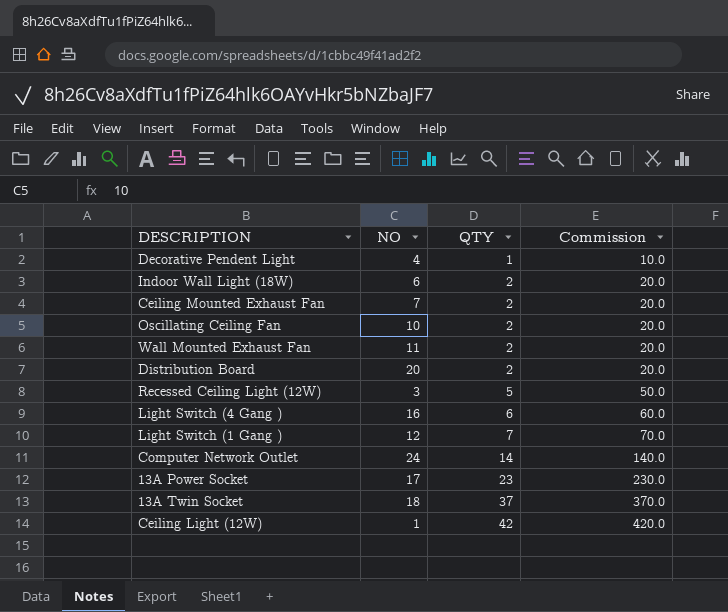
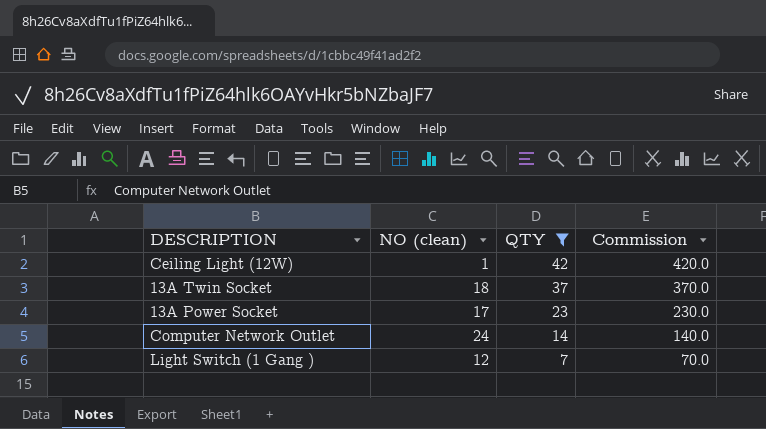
filter: none -> QTY >= 7
row order: QTY ascending -> QTY descending
column name: NO -> NO (clean)

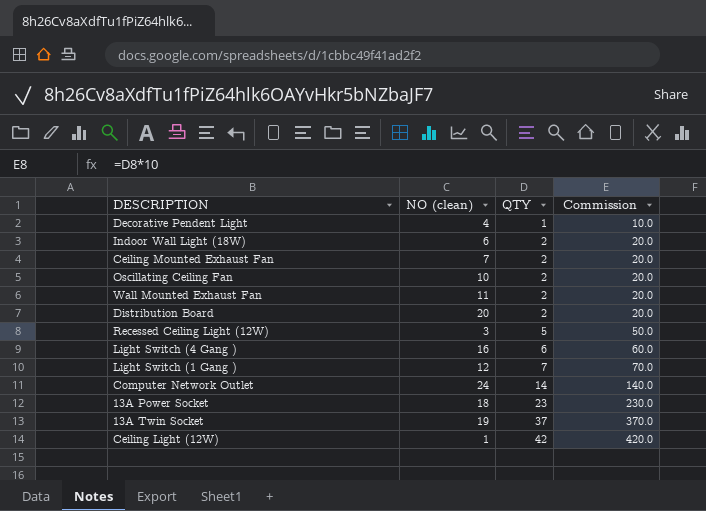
filter: QTY >= 7 -> none
row order: QTY descending -> QTY ascending
13A Power Socket | NO (clean): 17 -> 18
13A Twin Socket | NO (clean): 18 -> 19

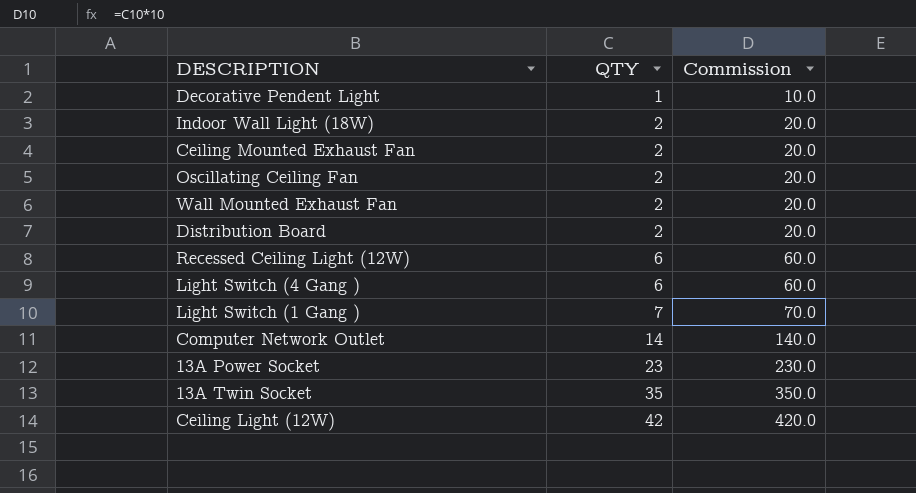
column NO (clean) | position: 2 -> none
Recessed Ceiling Light (12W) | QTY: 5 -> 6
Recessed Ceiling Light (12W) | Commission: 50.0 -> 60.0
13A Twin Socket | QTY: 37 -> 35
13A Twin Socket | Commission: 370.0 -> 350.0

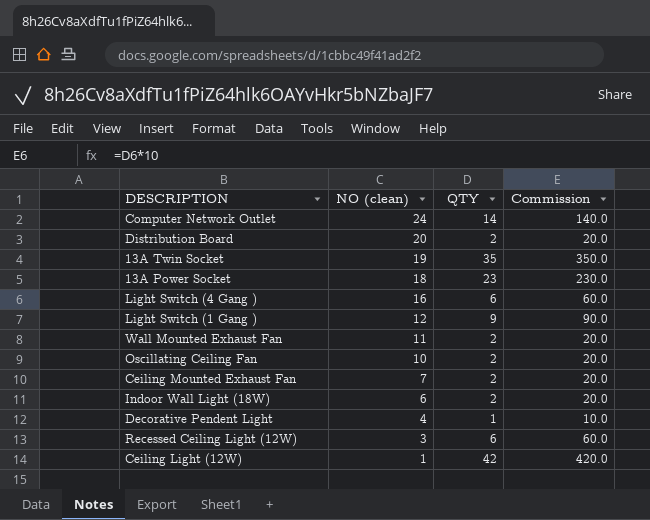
row order: QTY ascending -> NO (clean) descending
column NO (clean) | position: none -> 2
Light Switch (1 Gang ) | QTY: 7 -> 9
Light Switch (1 Gang ) | Commission: 70.0 -> 90.0

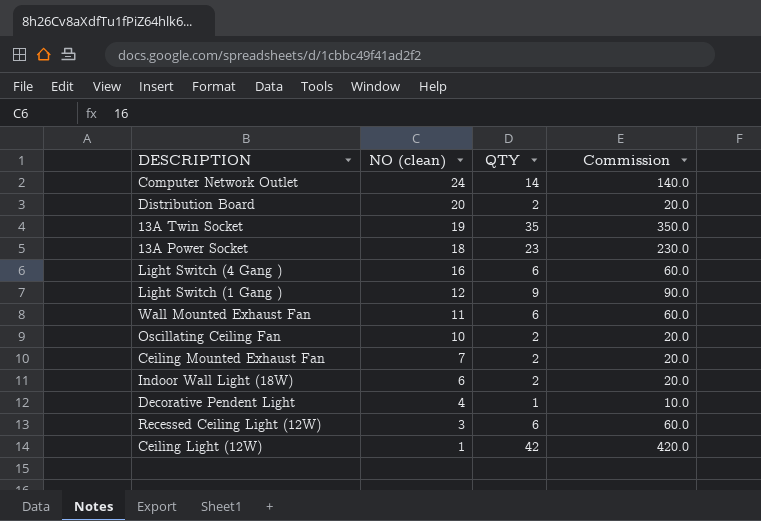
Wall Mounted Exhaust Fan | QTY: 2 -> 6
Wall Mounted Exhaust Fan | Commission: 20.0 -> 60.0

